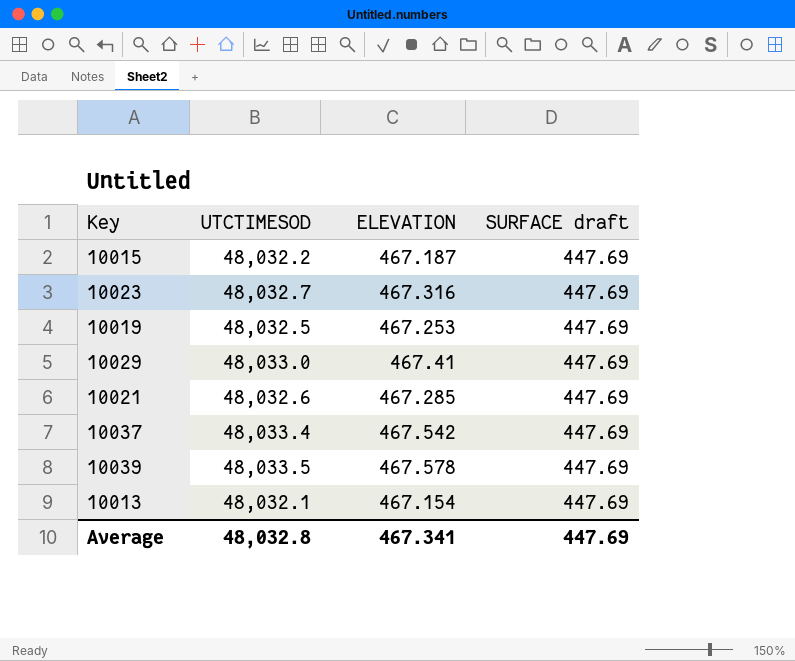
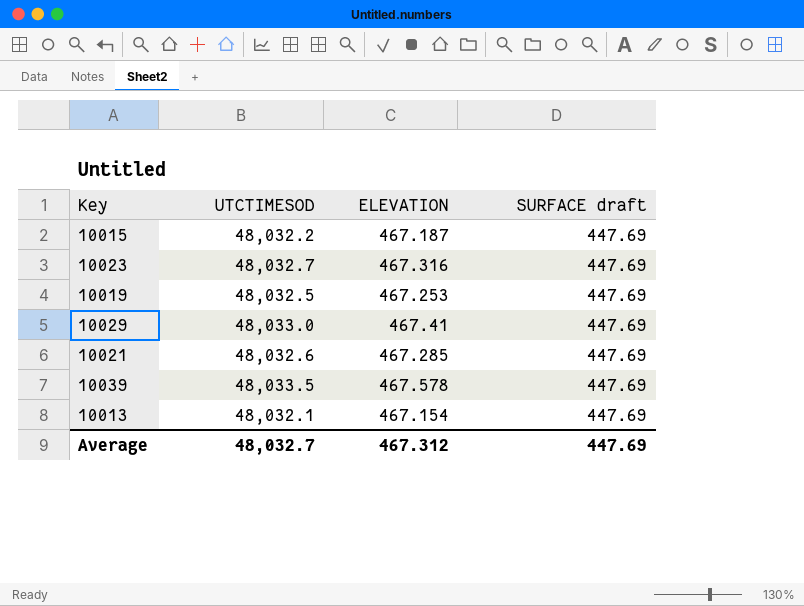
row 10037: 48,033.4 | 467.542 | 447.69 -> none
Average | UTCTIMESOD: 48,032.8 -> 48,032.7
Average | ELEVATION: 467.341 -> 467.312

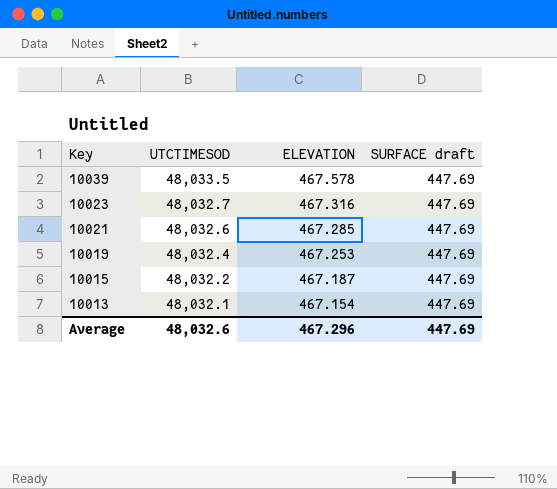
row order: none -> Key descending
row 10029: 48,033.0 | 467.41 | 447.69 -> none
10019 | UTCTIMESOD: 48,032.5 -> 48,032.4
Average | UTCTIMESOD: 48,032.7 -> 48,032.6
Average | ELEVATION: 467.312 -> 467.296

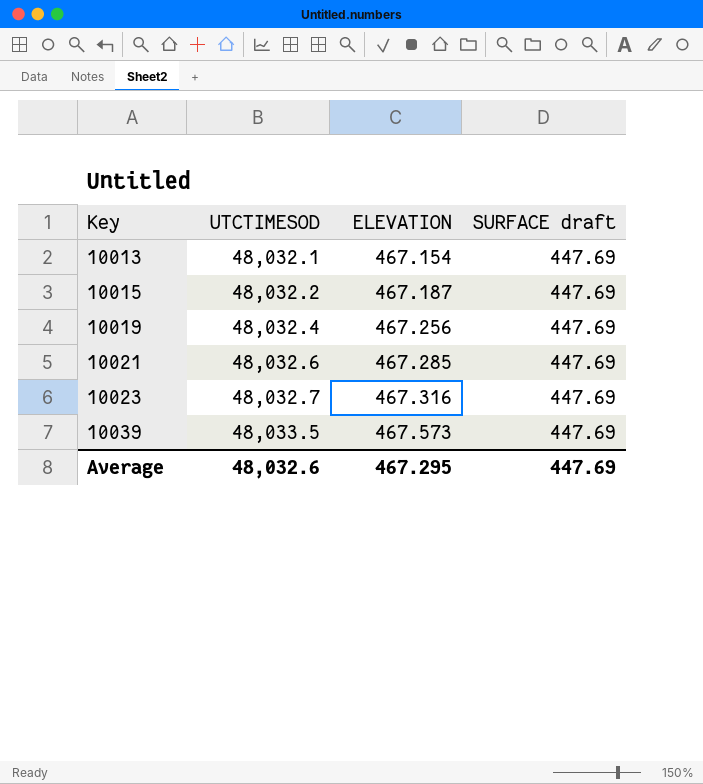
row order: Key descending -> Key ascending
10019 | ELEVATION: 467.253 -> 467.256
10039 | ELEVATION: 467.578 -> 467.573
Average | ELEVATION: 467.296 -> 467.295

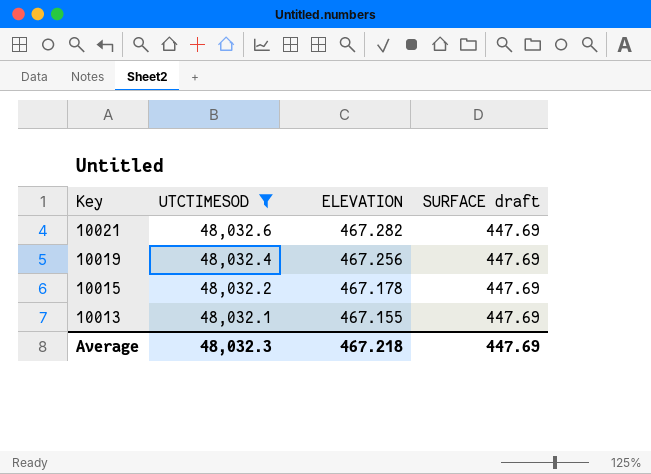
filter: none -> UTCTIMESOD <= 48,032.6
row order: Key ascending -> Key descending
10021 | ELEVATION: 467.285 -> 467.282
10015 | ELEVATION: 467.187 -> 467.178
10013 | ELEVATION: 467.154 -> 467.155
Average | UTCTIMESOD: 48,032.6 -> 48,032.3
Average | ELEVATION: 467.295 -> 467.218

